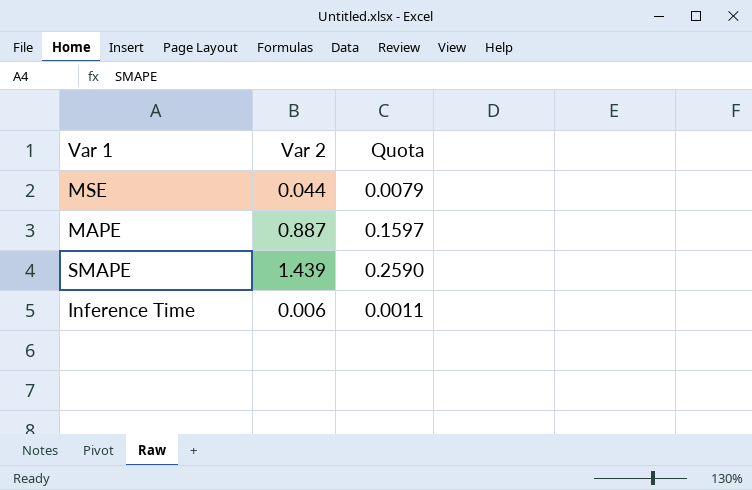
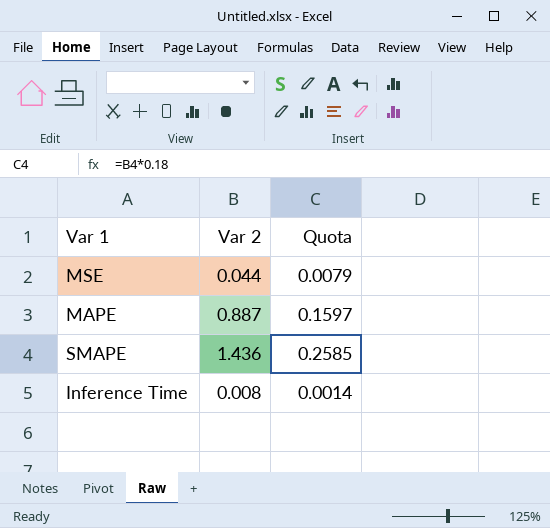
SMAPE | Var 2: 1.439 -> 1.436
SMAPE | Quota: 0.2590 -> 0.2585
Inference Time | Var 2: 0.006 -> 0.008
Inference Time | Quota: 0.0011 -> 0.0014

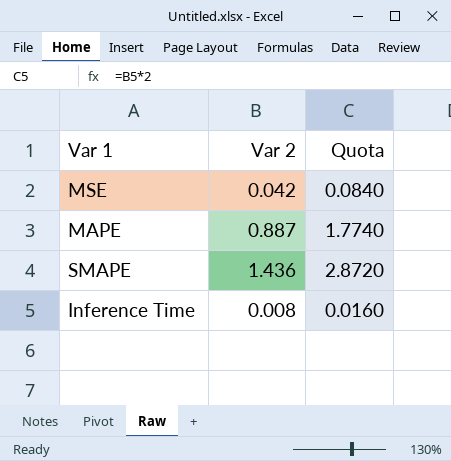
column Quota | formula: [Var 2] * 0.18 -> [Var 2] * 2
MSE | Var 2: 0.044 -> 0.042

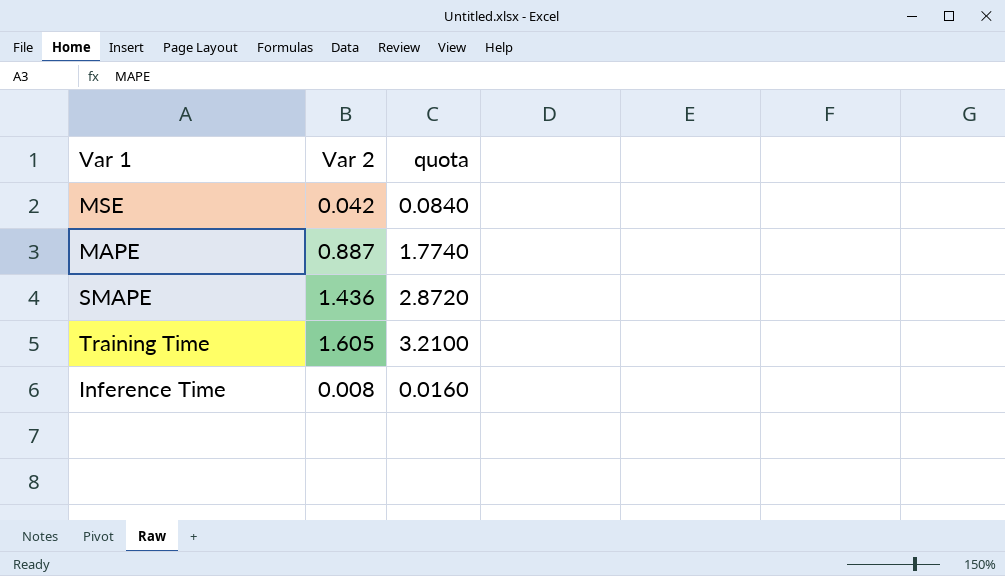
column name: Quota -> quota
row Training Time: none -> 1.605 | 3.2100

